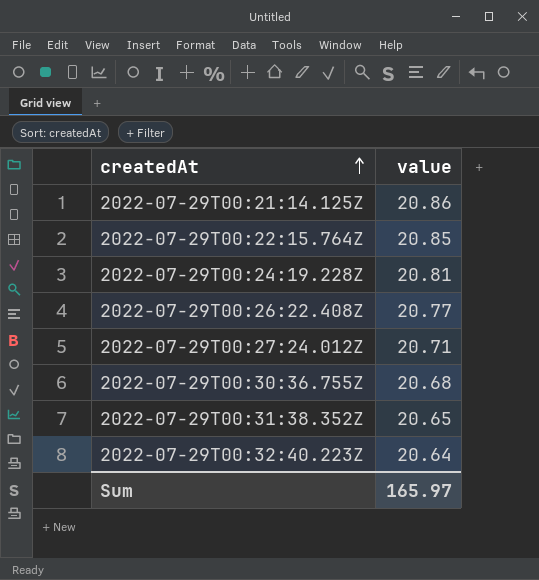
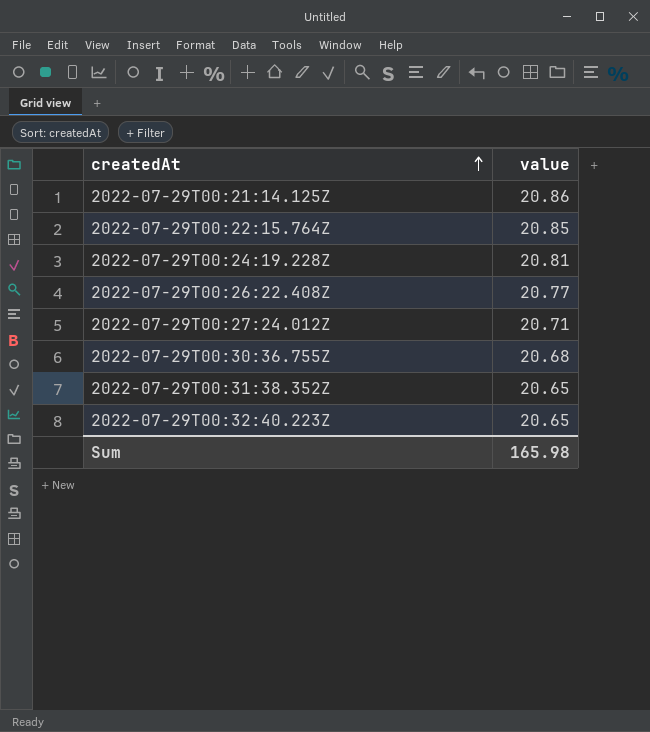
2022-07-29T00:32:40.223Z | value: 20.64 -> 20.65
Sum | value: 165.97 -> 165.98

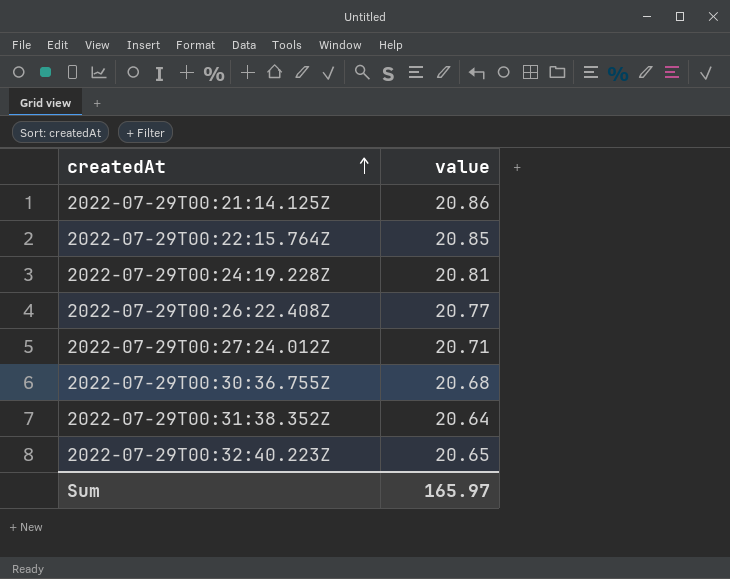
2022-07-29T00:31:38.352Z | value: 20.65 -> 20.64
Sum | value: 165.98 -> 165.97

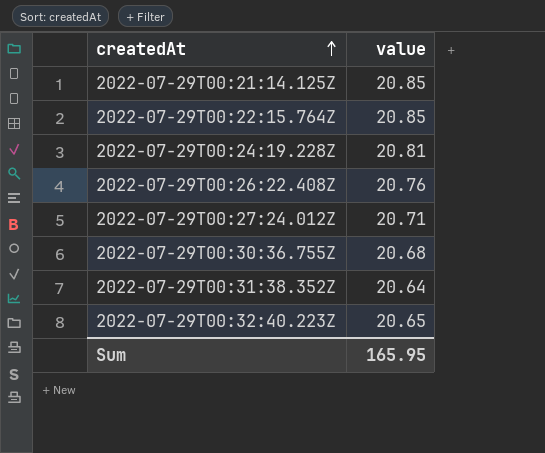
2022-07-29T00:21:14.125Z | value: 20.86 -> 20.85
2022-07-29T00:26:22.408Z | value: 20.77 -> 20.76
Sum | value: 165.97 -> 165.95

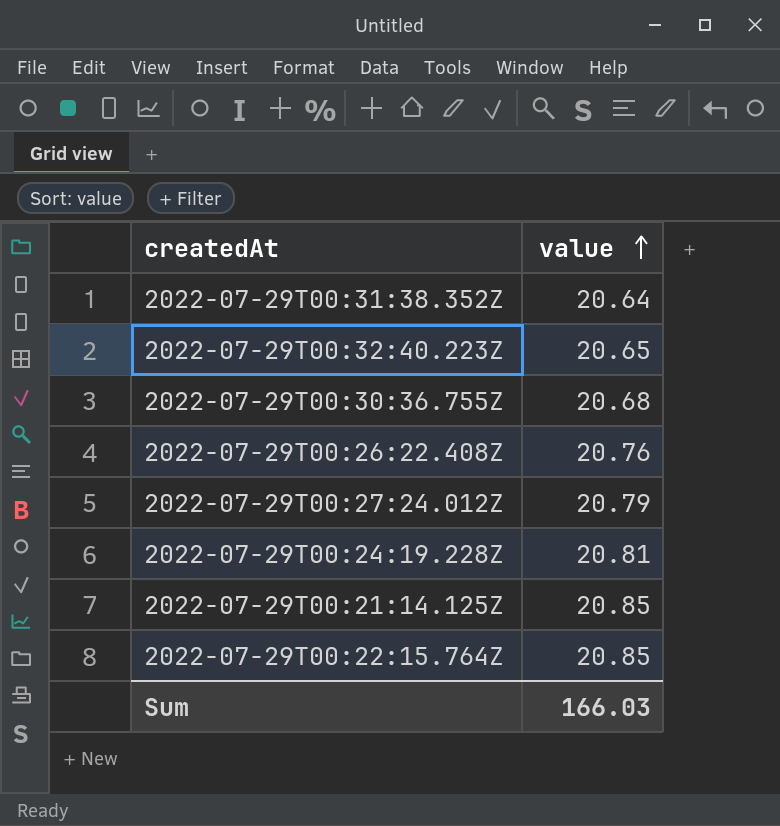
row order: createdAt ascending -> value ascending
2022-07-29T00:27:24.012Z | value: 20.71 -> 20.79
Sum | value: 165.95 -> 166.03

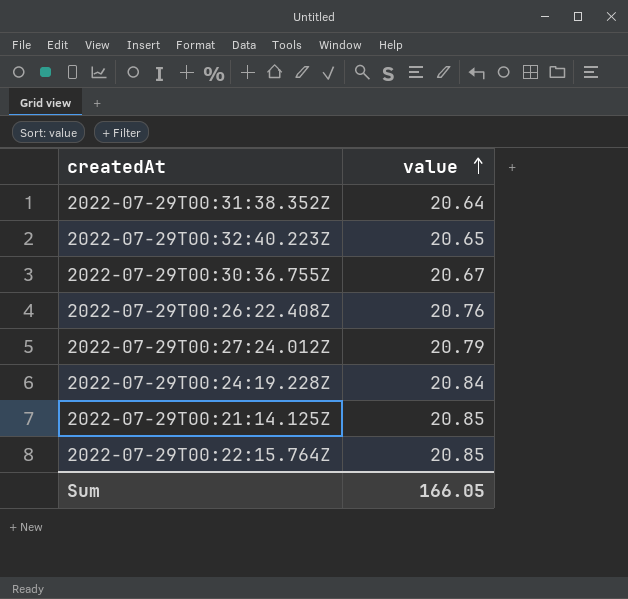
2022-07-29T00:30:36.755Z | value: 20.68 -> 20.67
2022-07-29T00:24:19.228Z | value: 20.81 -> 20.84
Sum | value: 166.03 -> 166.05

